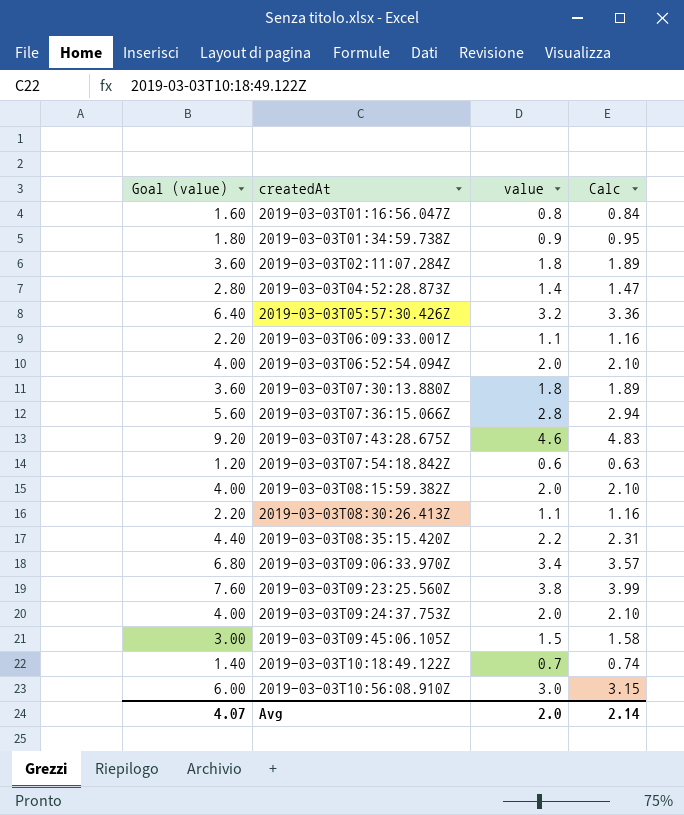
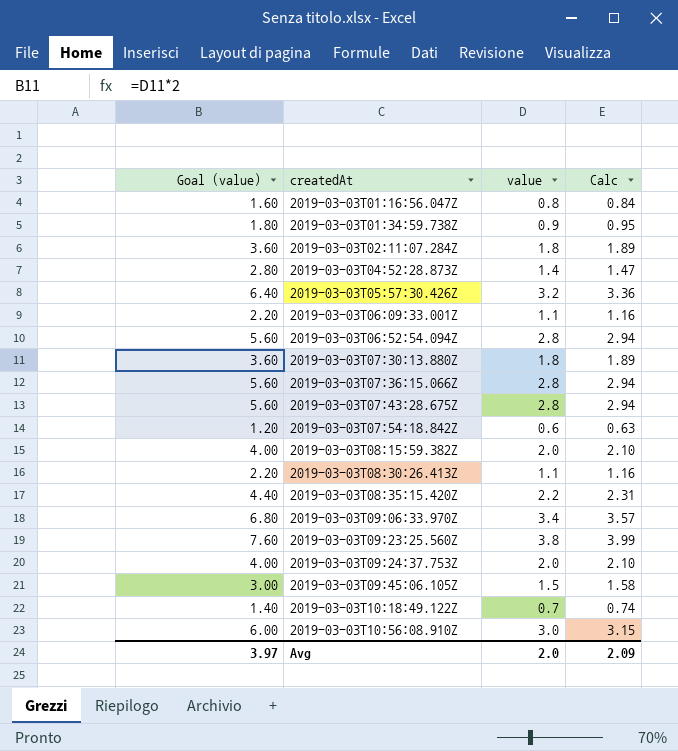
2019-03-03T06:52:54.094Z | Goal (value): 4.00 -> 5.60
2019-03-03T06:52:54.094Z | value: 2.0 -> 2.8
2019-03-03T06:52:54.094Z | Calc: 2.10 -> 2.94
2019-03-03T07:43:28.675Z | Goal (value): 9.20 -> 5.60
2019-03-03T07:43:28.675Z | value: 4.6 -> 2.8
2019-03-03T07:43:28.675Z | Calc: 4.83 -> 2.94
Avg | Goal (value): 4.07 -> 3.97
Avg | Calc: 2.14 -> 2.09

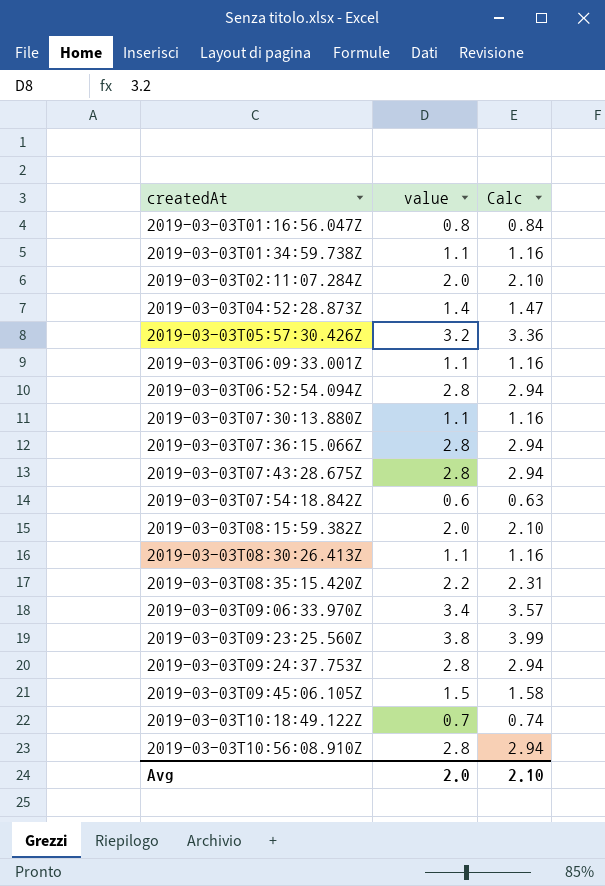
column Goal (value) | formula: [value] * 2 -> none
2019-03-03T01:34:59.738Z | value: 0.9 -> 1.1
2019-03-03T01:34:59.738Z | Calc: 0.95 -> 1.16
2019-03-03T02:11:07.284Z | value: 1.8 -> 2.0
2019-03-03T02:11:07.284Z | Calc: 1.89 -> 2.10
2019-03-03T07:30:13.880Z | value: 1.8 -> 1.1
2019-03-03T07:30:13.880Z | Calc: 1.89 -> 1.16
2019-03-03T09:24:37.753Z | value: 2.0 -> 2.8
2019-03-03T09:24:37.753Z | Calc: 2.10 -> 2.94
2019-03-03T10:56:08.910Z | value: 3.0 -> 2.8
2019-03-03T10:56:08.910Z | Calc: 3.15 -> 2.94
Avg | Calc: 2.09 -> 2.10

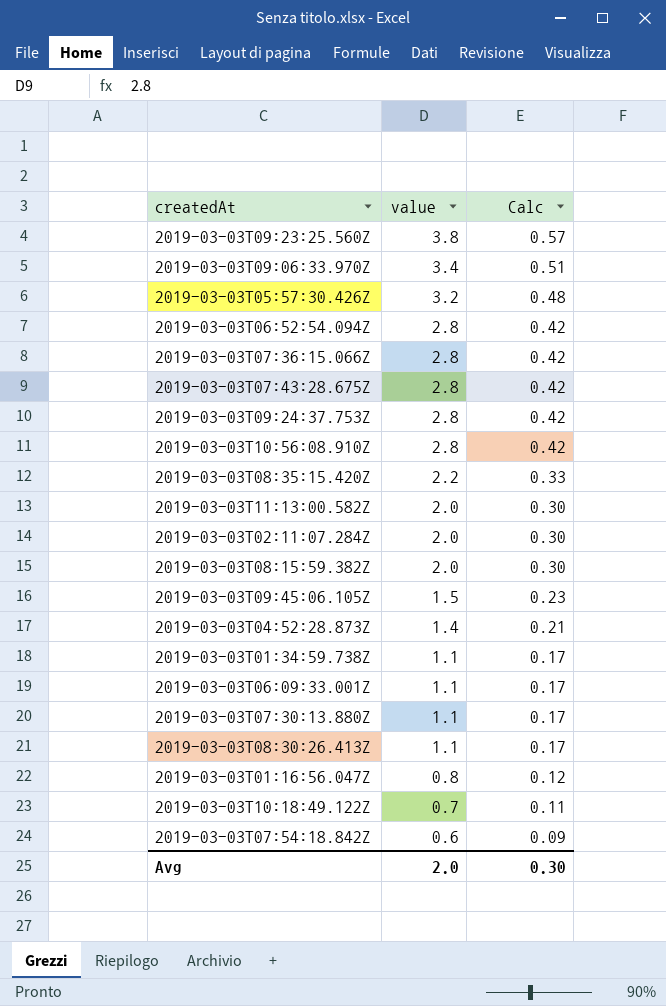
row order: createdAt ascending -> value descending
column Calc | formula: [value] * 1.05 -> [value] * 0.15
row 2019-03-03T11:13:00.582Z: none -> 2.0 | 0.30
Avg | Calc: 2.10 -> 0.30

